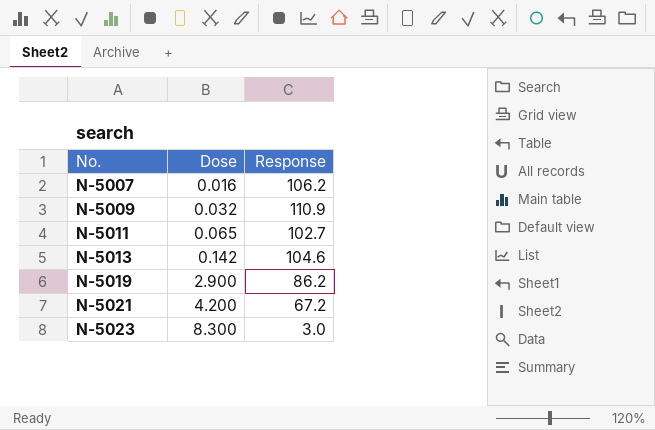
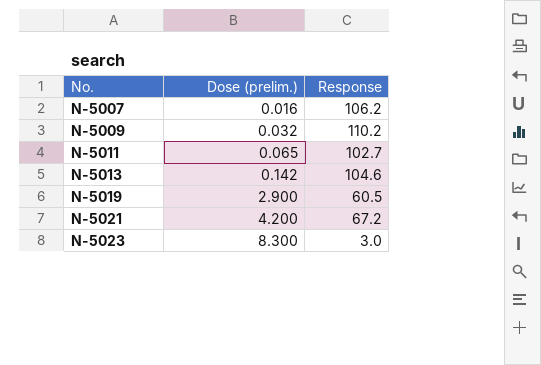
column name: Dose -> Dose (prelim.)
N-5009 | Response: 110.9 -> 110.2
N-5019 | Response: 86.2 -> 60.5

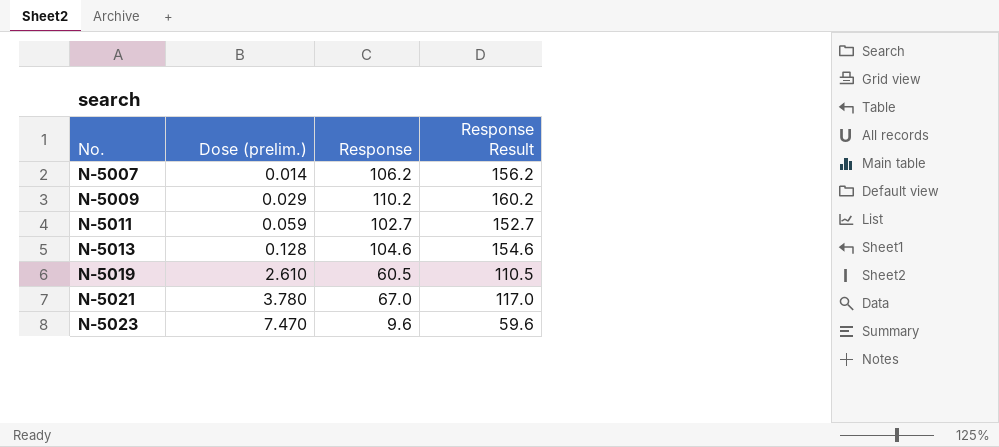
column Response Result | formula: none -> [Response] + 50
N-5007 | Dose (prelim.): 0.016 -> 0.014
N-5009 | Dose (prelim.): 0.032 -> 0.029
N-5011 | Dose (prelim.): 0.065 -> 0.059
N-5013 | Dose (prelim.): 0.142 -> 0.128
N-5019 | Dose (prelim.): 2.900 -> 2.610
N-5021 | Dose (prelim.): 4.200 -> 3.780
N-5021 | Response: 67.2 -> 67.0
N-5023 | Dose (prelim.): 8.300 -> 7.470
N-5023 | Response: 3.0 -> 9.6

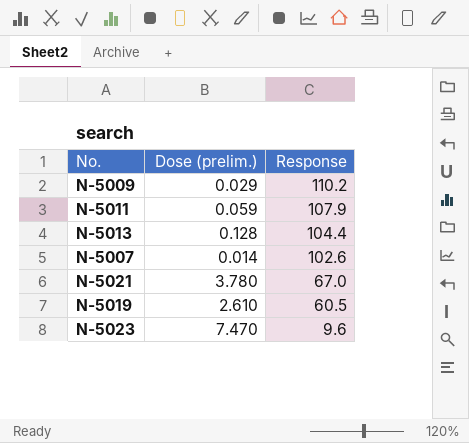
row order: No. ascending -> Response descending
column Response Result | formula: [Response] + 50 -> none
N-5011 | Response: 102.7 -> 107.9
N-5013 | Response: 104.6 -> 104.4
N-5007 | Response: 106.2 -> 102.6

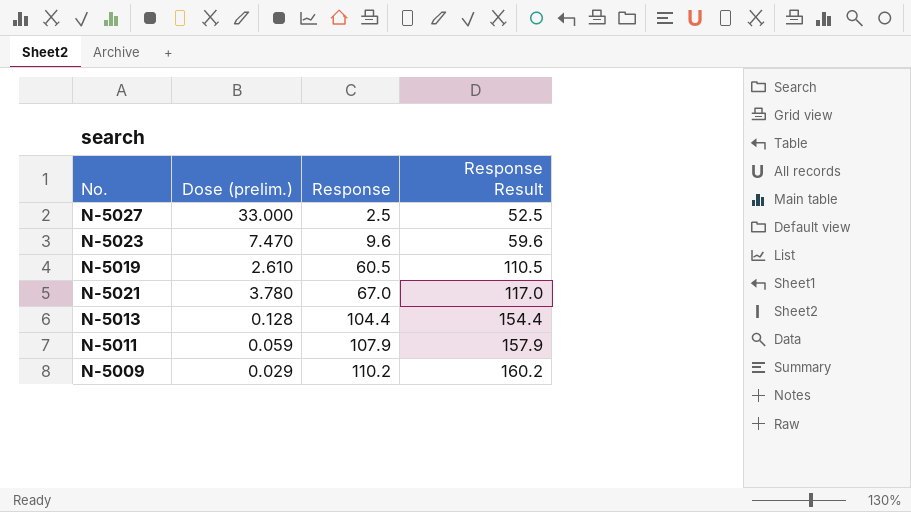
row order: Response descending -> Response ascending
column Response Result | formula: none -> [Response] + 50
row N-5007: 0.014 | 102.6 -> none
row N-5027: none -> 33.000 | 2.5 | 52.5

